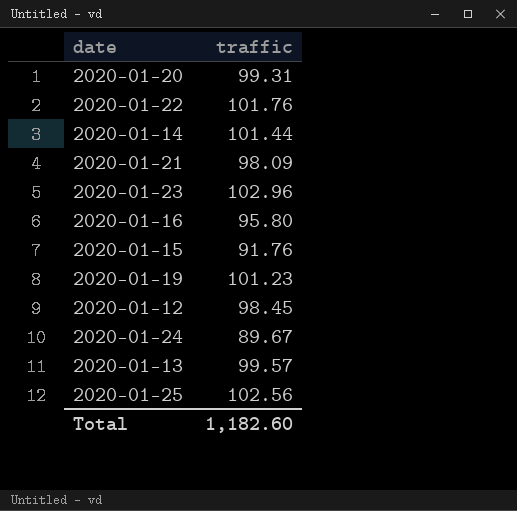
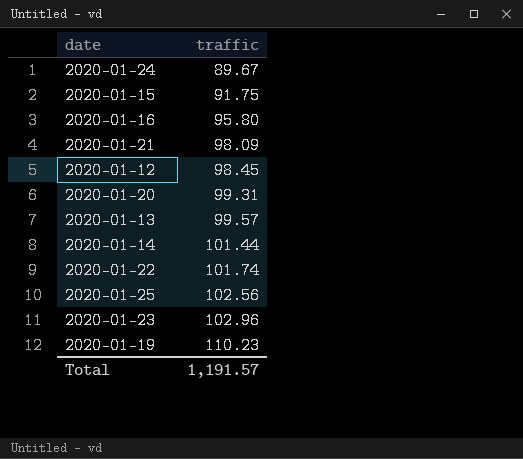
row order: none -> traffic ascending
2020-01-15 | traffic: 91.76 -> 91.75
2020-01-22 | traffic: 101.76 -> 101.74
2020-01-19 | traffic: 101.23 -> 110.23
Total | traffic: 1,182.60 -> 1,191.57

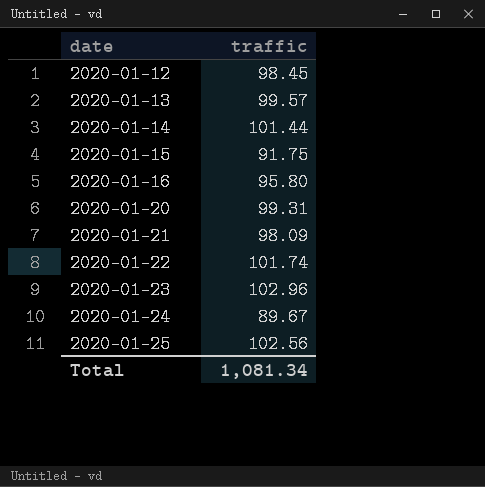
row order: traffic ascending -> date ascending
row 2020-01-19: 110.23 -> none
Total | traffic: 1,191.57 -> 1,081.34

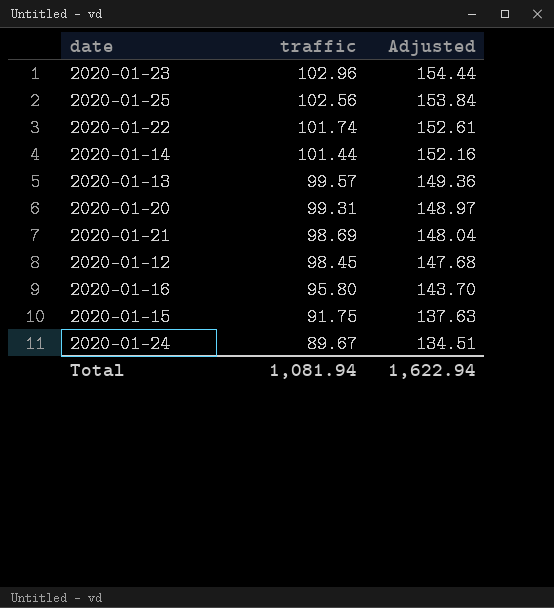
row order: date ascending -> traffic descending
column Adjusted | formula: none -> [traffic] * 1.5
2020-01-21 | traffic: 98.09 -> 98.69
Total | traffic: 1,081.34 -> 1,081.94

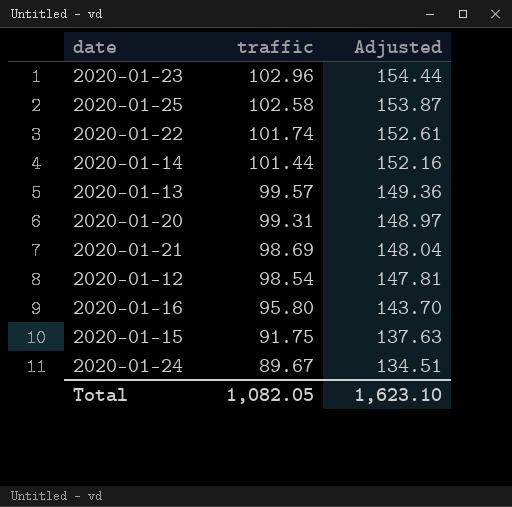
2020-01-25 | traffic: 102.56 -> 102.58
2020-01-25 | Adjusted: 153.84 -> 153.87
2020-01-12 | traffic: 98.45 -> 98.54
2020-01-12 | Adjusted: 147.68 -> 147.81
Total | traffic: 1,081.94 -> 1,082.05
Total | Adjusted: 1,622.94 -> 1,623.10

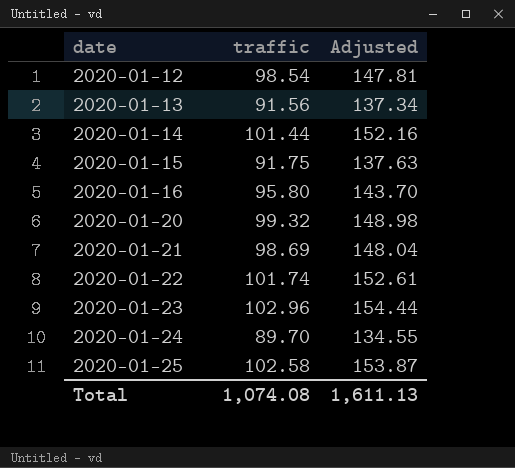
row order: traffic descending -> date ascending
2020-01-13 | traffic: 99.57 -> 91.56
2020-01-13 | Adjusted: 149.36 -> 137.34
2020-01-20 | traffic: 99.31 -> 99.32
2020-01-20 | Adjusted: 148.97 -> 148.98
2020-01-24 | traffic: 89.67 -> 89.70
2020-01-24 | Adjusted: 134.51 -> 134.55
Total | traffic: 1,082.05 -> 1,074.08
Total | Adjusted: 1,623.10 -> 1,611.13

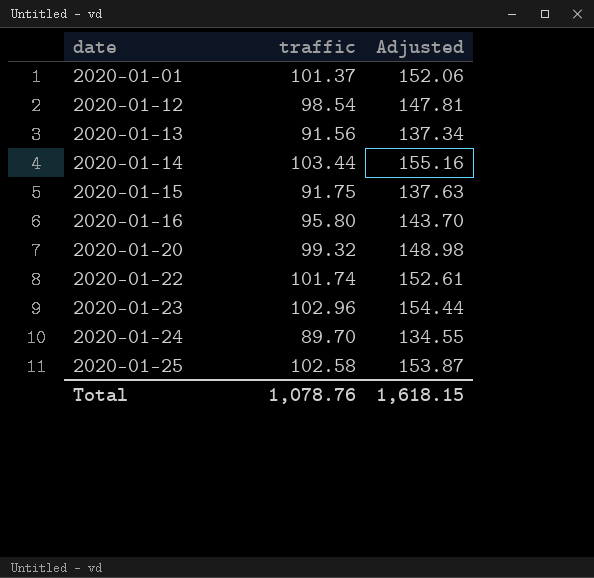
row 2020-01-21: 98.69 | 148.04 -> none
row 2020-01-01: none -> 101.37 | 152.06
2020-01-14 | traffic: 101.44 -> 103.44
2020-01-14 | Adjusted: 152.16 -> 155.16
Total | traffic: 1,074.08 -> 1,078.76
Total | Adjusted: 1,611.13 -> 1,618.15

